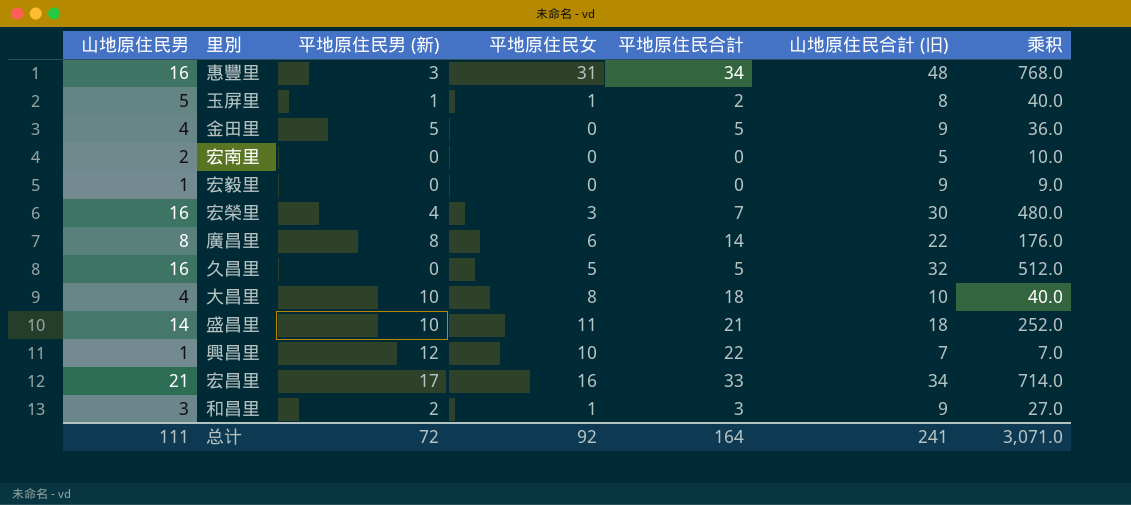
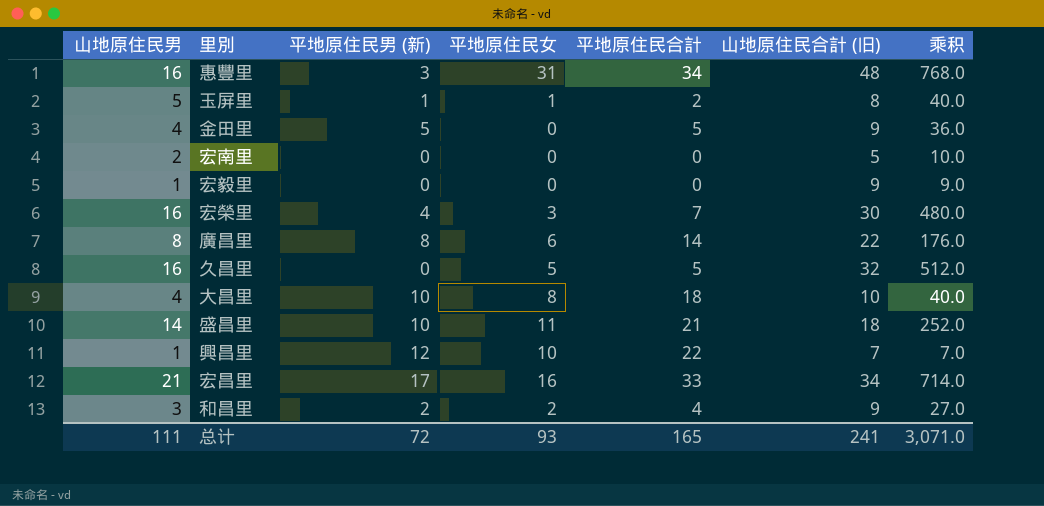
和昌里 | 平地原住民女: 1 -> 2
和昌里 | 平地原住民合計: 3 -> 4
总计 | 平地原住民女: 92 -> 93
总计 | 平地原住民合計: 164 -> 165

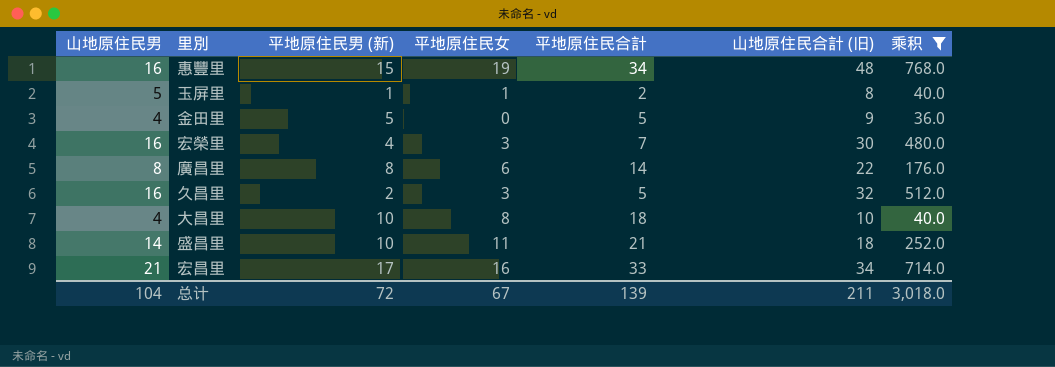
filter: none -> 乘积 >= 36.0
惠豐里 | 平地原住民男 (新): 3 -> 15
惠豐里 | 平地原住民女: 31 -> 19
久昌里 | 平地原住民男 (新): 0 -> 2
久昌里 | 平地原住民女: 5 -> 3
总计 | 山地原住民男: 111 -> 104
总计 | 平地原住民女: 93 -> 67
总计 | 平地原住民合計: 165 -> 139
总计 | 山地原住民合計 (旧): 241 -> 211
总计 | 乘积: 3,071.0 -> 3,018.0

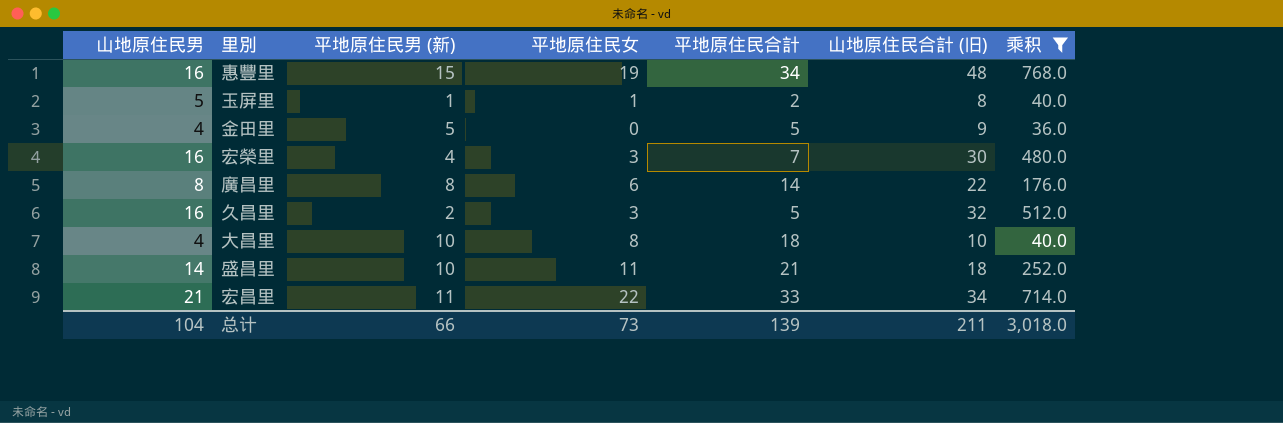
宏昌里 | 平地原住民男 (新): 17 -> 11
宏昌里 | 平地原住民女: 16 -> 22
总计 | 平地原住民男 (新): 72 -> 66
总计 | 平地原住民女: 67 -> 73

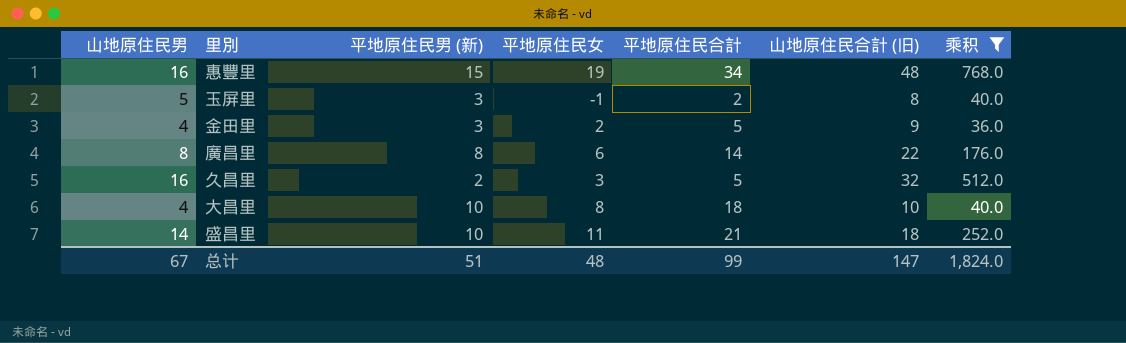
row 宏榮里: 16 | 4 | 3 | 7 | 30 | 480.0 -> none
row 宏昌里: 21 | 11 | 22 | 33 | 34 | 714.0 -> none
玉屏里 | 平地原住民男 (新): 1 -> 3
玉屏里 | 平地原住民女: 1 -> -1
金田里 | 平地原住民男 (新): 5 -> 3
金田里 | 平地原住民女: 0 -> 2
总计 | 山地原住民男: 104 -> 67
总计 | 平地原住民男 (新): 66 -> 51
总计 | 平地原住民女: 73 -> 48
总计 | 平地原住民合計: 139 -> 99
总计 | 山地原住民合計 (旧): 211 -> 147
总计 | 乘积: 3,018.0 -> 1,824.0

